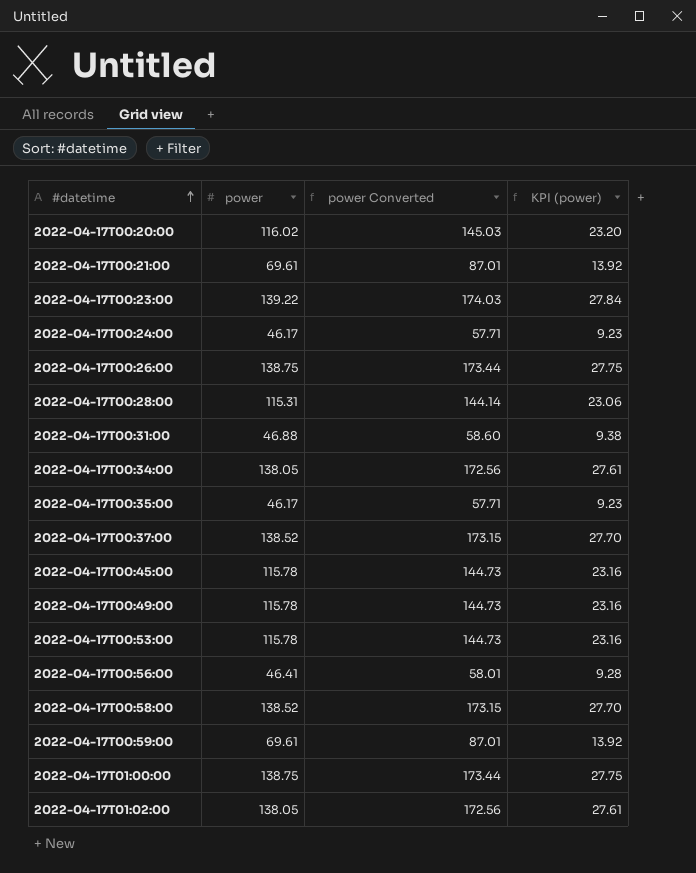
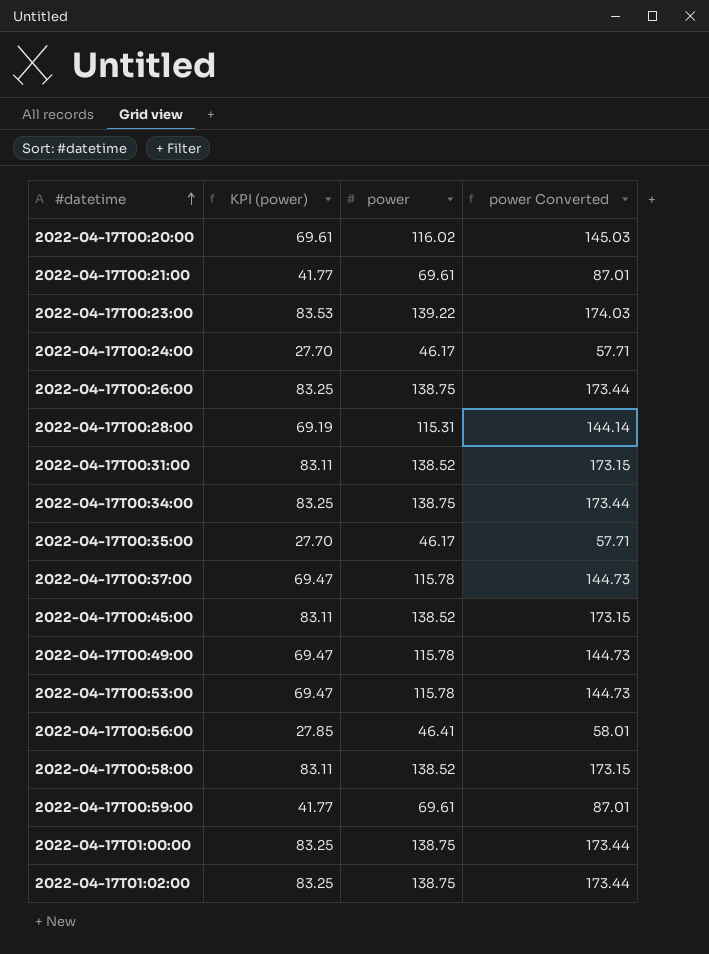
column KPI (power) | formula: [power] * 0.2 -> [power] * 0.6
column KPI (power) | position: 4 -> 2
2022-04-17T00:31:00 | power: 46.88 -> 138.52
2022-04-17T00:31:00 | power Converted: 58.60 -> 173.15
2022-04-17T00:34:00 | power: 138.05 -> 138.75
2022-04-17T00:34:00 | power Converted: 172.56 -> 173.44
2022-04-17T00:37:00 | power: 138.52 -> 115.78
2022-04-17T00:37:00 | power Converted: 173.15 -> 144.73
2022-04-17T00:45:00 | power: 115.78 -> 138.52
2022-04-17T00:45:00 | power Converted: 144.73 -> 173.15
2022-04-17T01:02:00 | power: 138.05 -> 138.75
2022-04-17T01:02:00 | power Converted: 172.56 -> 173.44

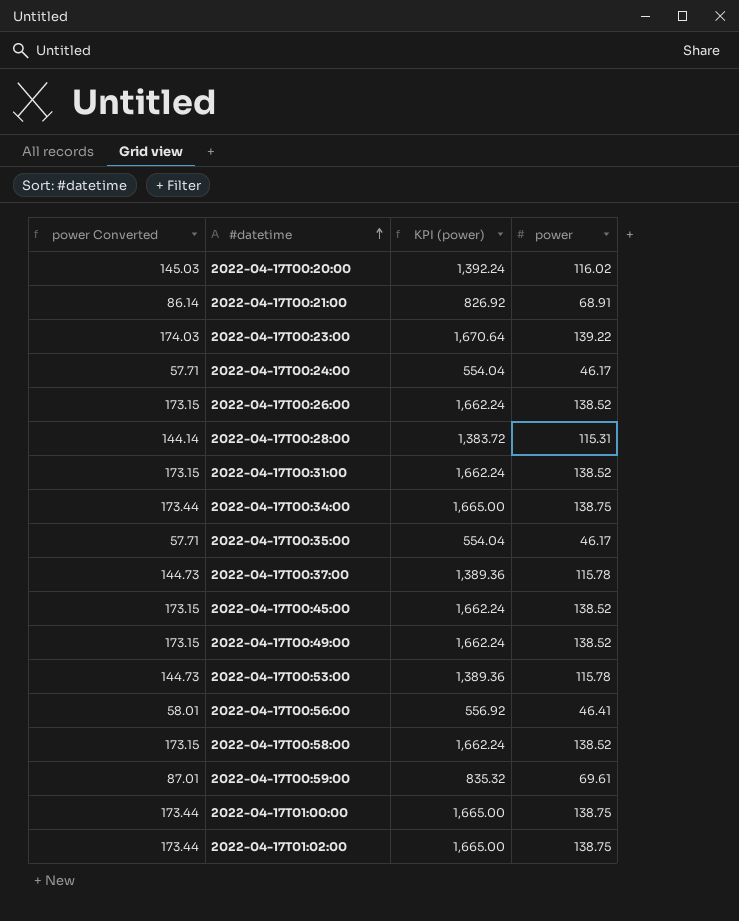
column power Converted | position: 4 -> 1
column KPI (power) | formula: [power] * 0.6 -> [power] * 12
2022-04-17T00:21:00 | power Converted: 87.01 -> 86.14
2022-04-17T00:21:00 | power: 69.61 -> 68.91
2022-04-17T00:26:00 | power Converted: 173.44 -> 173.15
2022-04-17T00:26:00 | power: 138.75 -> 138.52
2022-04-17T00:49:00 | power Converted: 144.73 -> 173.15
2022-04-17T00:49:00 | power: 115.78 -> 138.52

